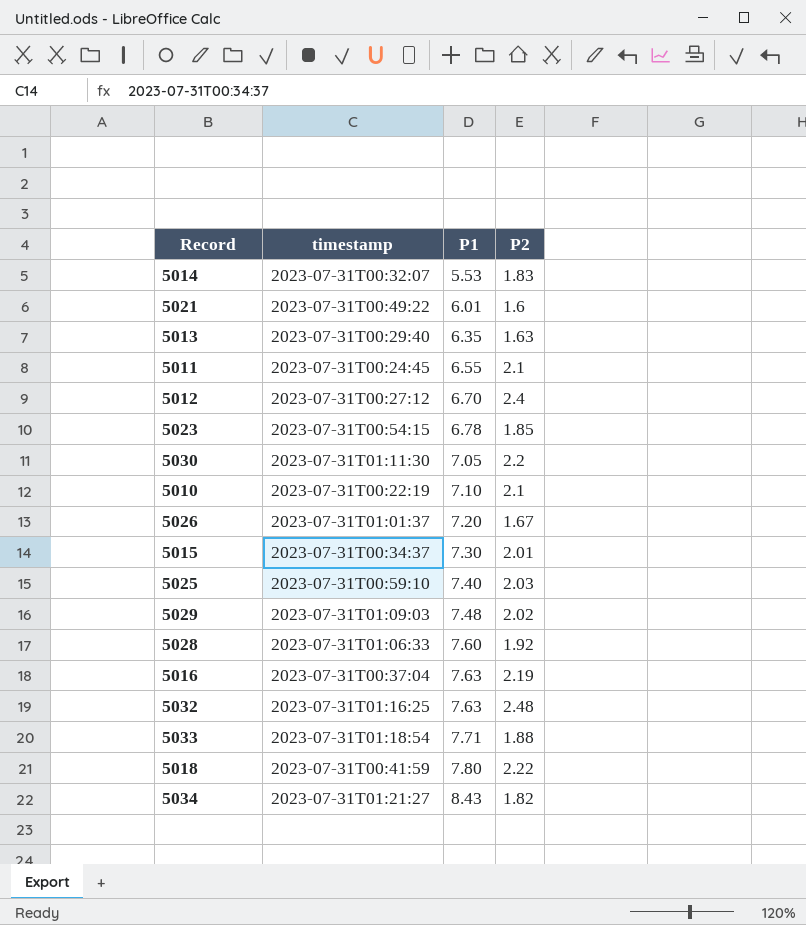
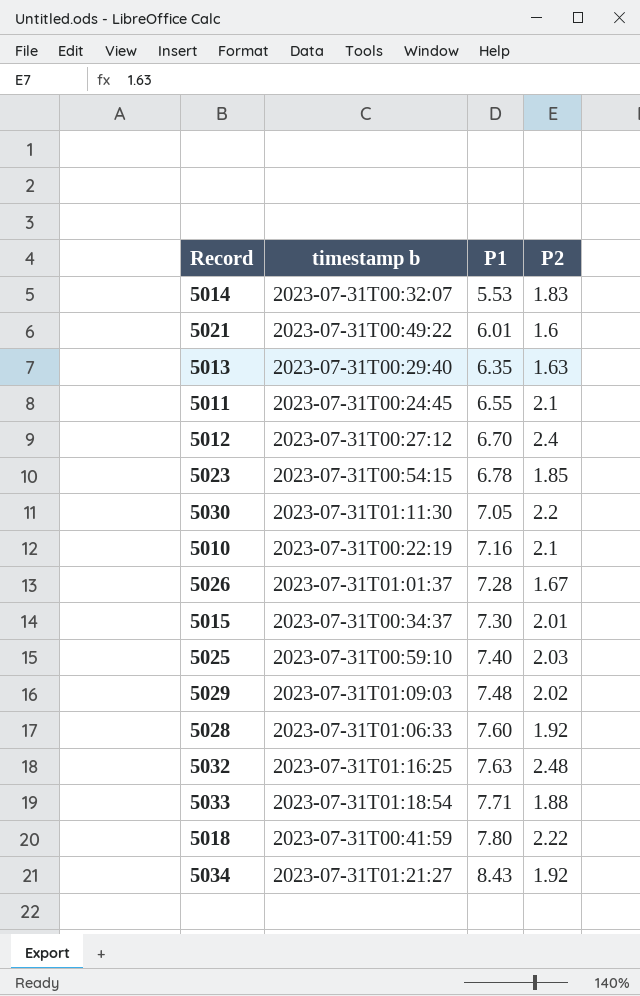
column name: timestamp -> timestamp b
row 5016: 2023-07-31T00:37:04 | 7.63 | 2.19 -> none
5010 | P1: 7.10 -> 7.16
5026 | P1: 7.20 -> 7.28
5034 | P2: 1.82 -> 1.92

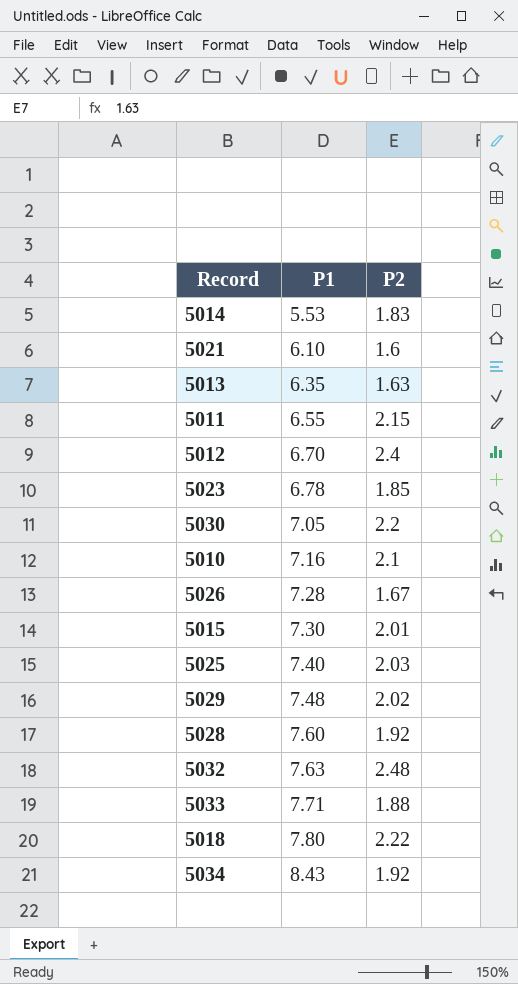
column timestamp b | position: 2 -> none
5021 | P1: 6.01 -> 6.10
5011 | P2: 2.1 -> 2.15

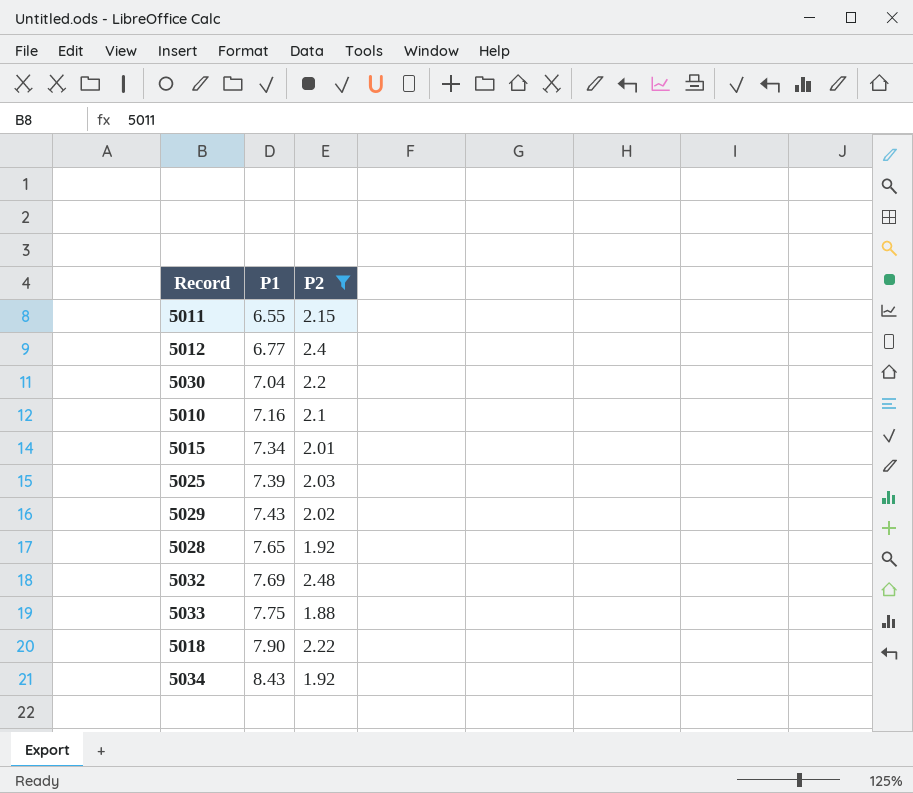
filter: none -> P2 >= 1.88
5012 | P1: 6.70 -> 6.77
5030 | P1: 7.05 -> 7.04
5015 | P1: 7.30 -> 7.34
5025 | P1: 7.40 -> 7.39
5029 | P1: 7.48 -> 7.43
5028 | P1: 7.60 -> 7.65
5032 | P1: 7.63 -> 7.69
5033 | P1: 7.71 -> 7.75
5018 | P1: 7.80 -> 7.90

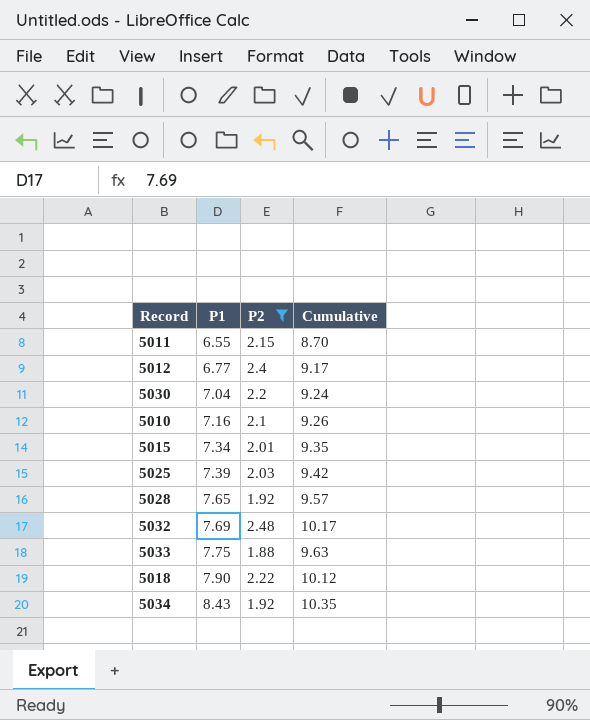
column Cumulative | formula: none -> [P1] + [P2]
row 5029: 7.43 | 2.02 -> none

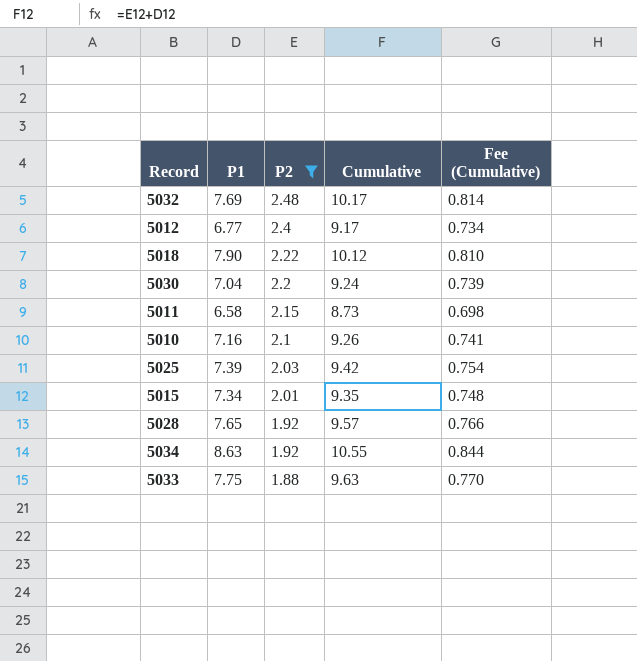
row order: P1 ascending -> P2 descending
column Fee (Cumulative) | formula: none -> [Cumulative] * 0.08
5011 | P1: 6.55 -> 6.58
5011 | Cumulative: 8.70 -> 8.73
5034 | P1: 8.43 -> 8.63
5034 | Cumulative: 10.35 -> 10.55

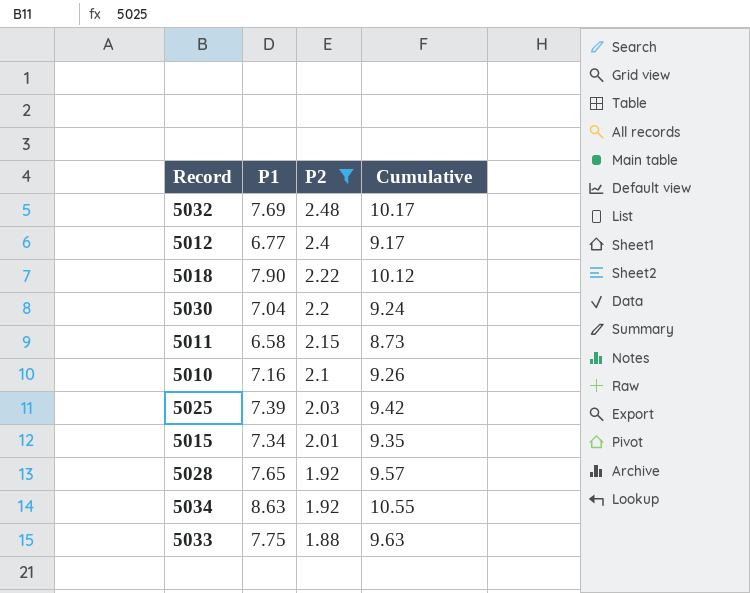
column Fee (Cumulative) | formula: [Cumulative] * 0.08 -> none

